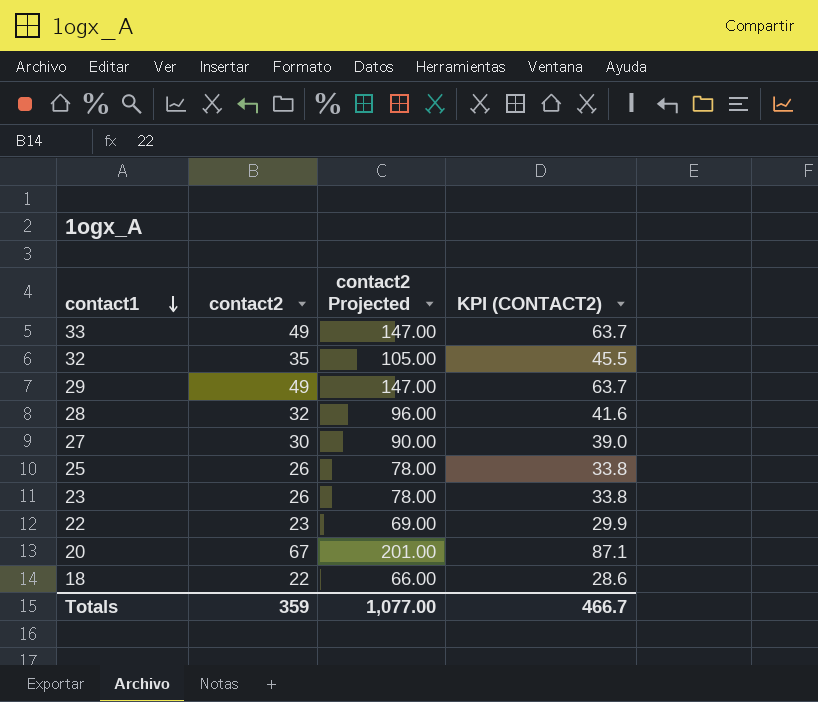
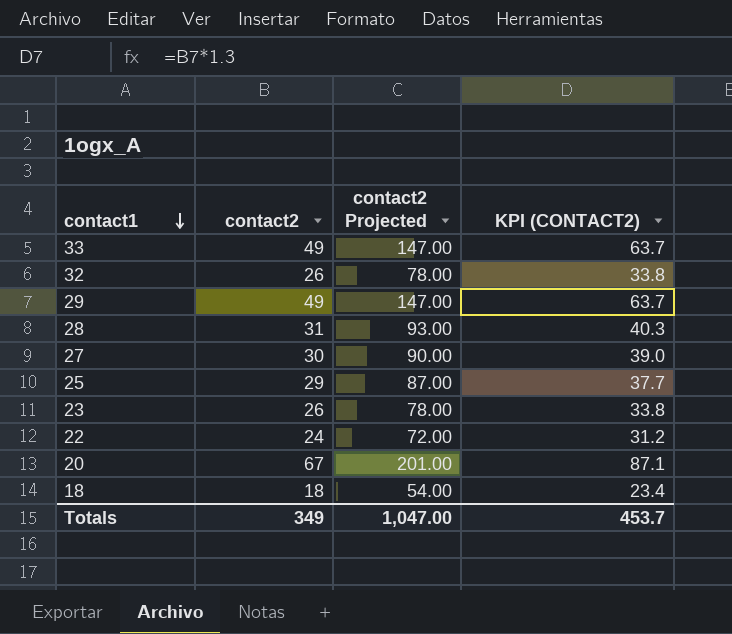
32 | contact2: 35 -> 26
32 | contact2 Projected: 105.00 -> 78.00
32 | KPI (CONTACT2): 45.5 -> 33.8
28 | contact2: 32 -> 31
28 | contact2 Projected: 96.00 -> 93.00
28 | KPI (CONTACT2): 41.6 -> 40.3
25 | contact2: 26 -> 29
25 | contact2 Projected: 78.00 -> 87.00
25 | KPI (CONTACT2): 33.8 -> 37.7
22 | contact2: 23 -> 24
22 | contact2 Projected: 69.00 -> 72.00
22 | KPI (CONTACT2): 29.9 -> 31.2
18 | contact2: 22 -> 18
18 | contact2 Projected: 66.00 -> 54.00
18 | KPI (CONTACT2): 28.6 -> 23.4
Totals | contact2: 359 -> 349
Totals | contact2 Projected: 1,077.00 -> 1,047.00
Totals | KPI (CONTACT2): 466.7 -> 453.7

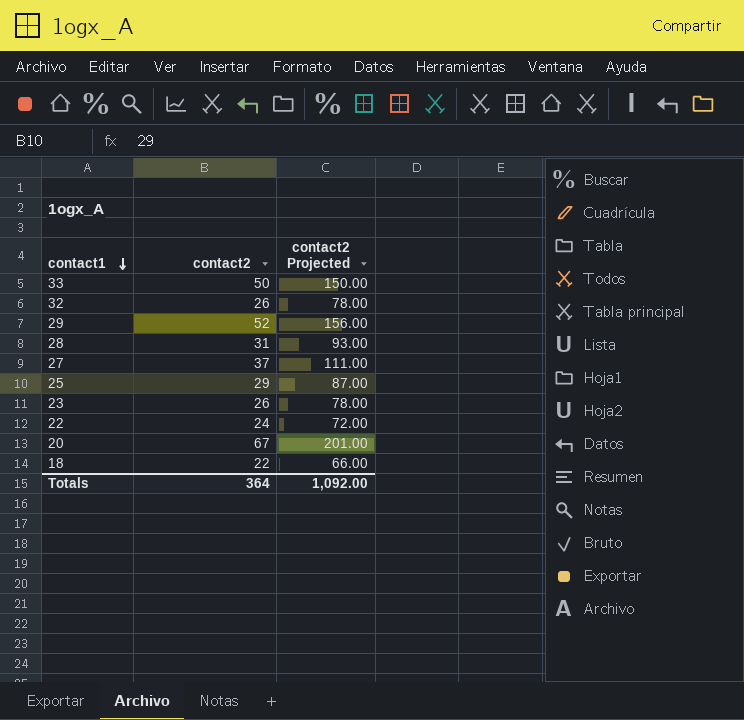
column KPI (CONTACT2) | formula: [contact2] * 1.3 -> none
33 | contact2: 49 -> 50
33 | contact2 Projected: 147.00 -> 150.00
29 | contact2: 49 -> 52
29 | contact2 Projected: 147.00 -> 156.00
27 | contact2: 30 -> 37
27 | contact2 Projected: 90.00 -> 111.00
18 | contact2: 18 -> 22
18 | contact2 Projected: 54.00 -> 66.00
Totals | contact2: 349 -> 364
Totals | contact2 Projected: 1,047.00 -> 1,092.00

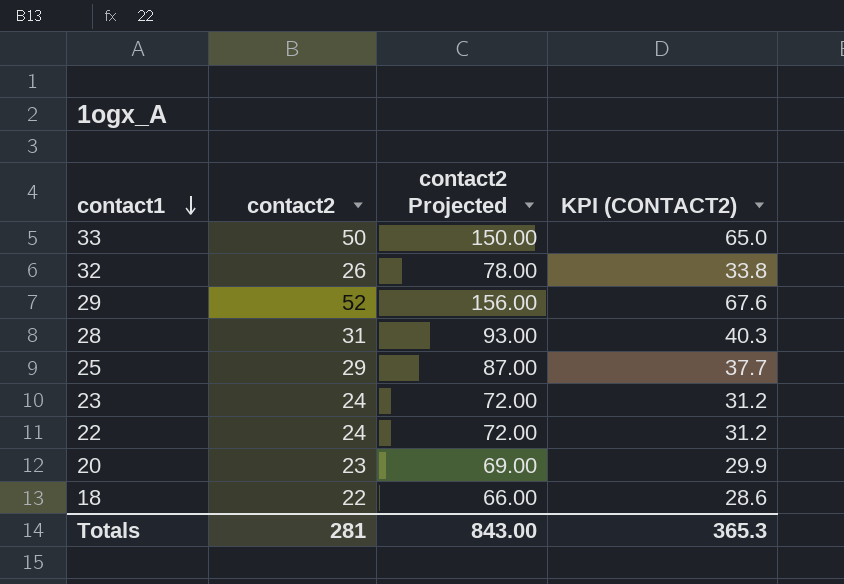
column KPI (CONTACT2) | formula: none -> [contact2] * 1.3
row 27: 37 | 111.00 -> none
23 | contact2: 26 -> 24
23 | contact2 Projected: 78.00 -> 72.00
20 | contact2: 67 -> 23
20 | contact2 Projected: 201.00 -> 69.00
Totals | contact2: 364 -> 281
Totals | contact2 Projected: 1,092.00 -> 843.00

